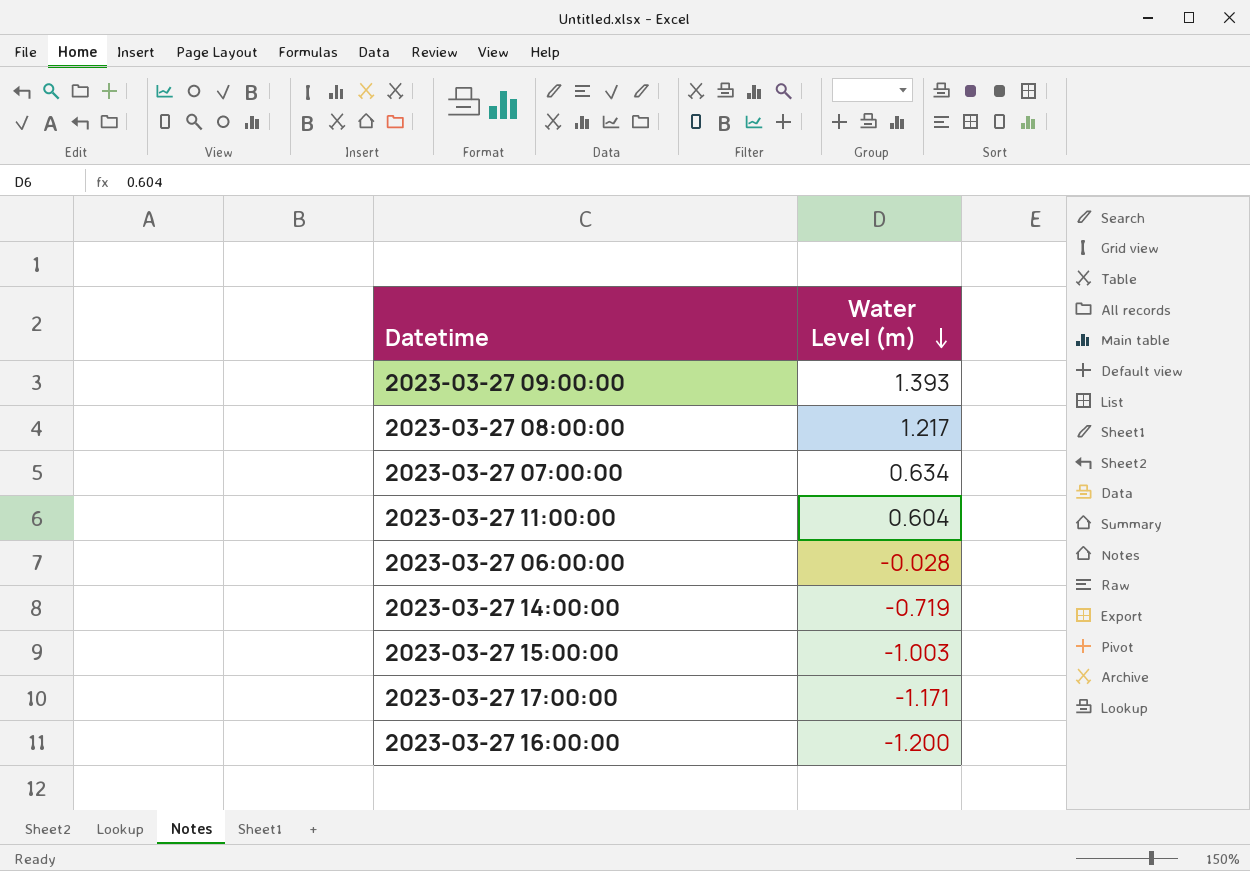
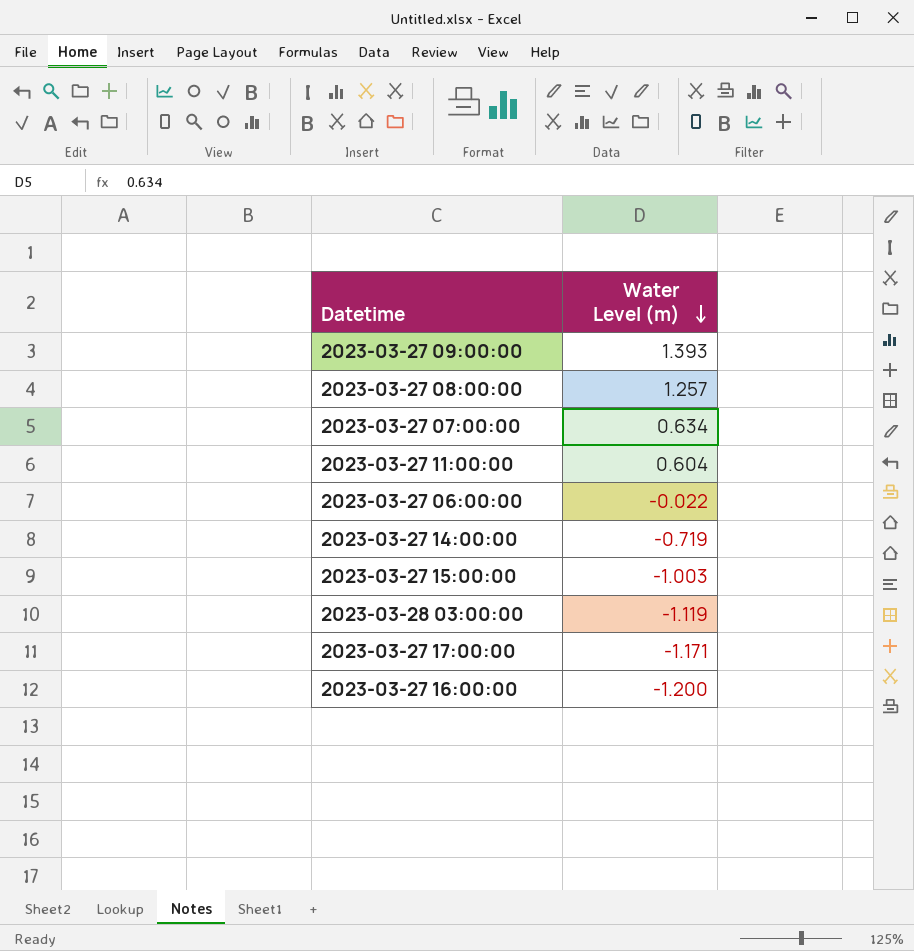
2023-03-27 08:00:00 | Water Level (m): 1.217 -> 1.257
2023-03-27 06:00:00 | Water Level (m): -0.028 -> -0.022
row 2023-03-28 03:00:00: none -> -1.119

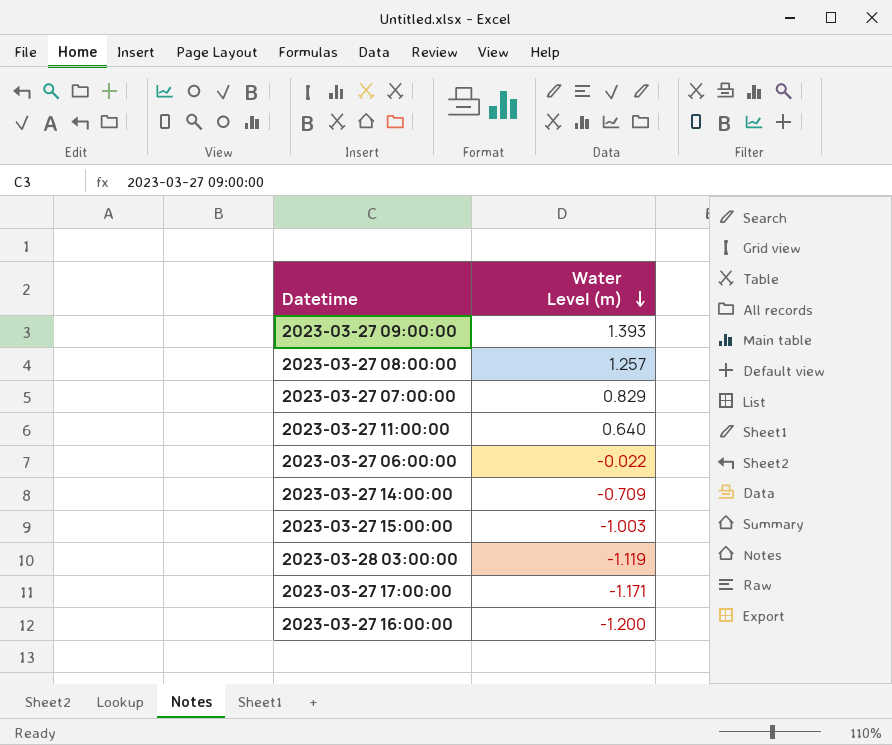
2023-03-27 07:00:00 | Water Level (m): 0.634 -> 0.829
2023-03-27 11:00:00 | Water Level (m): 0.604 -> 0.640
2023-03-27 14:00:00 | Water Level (m): -0.719 -> -0.709

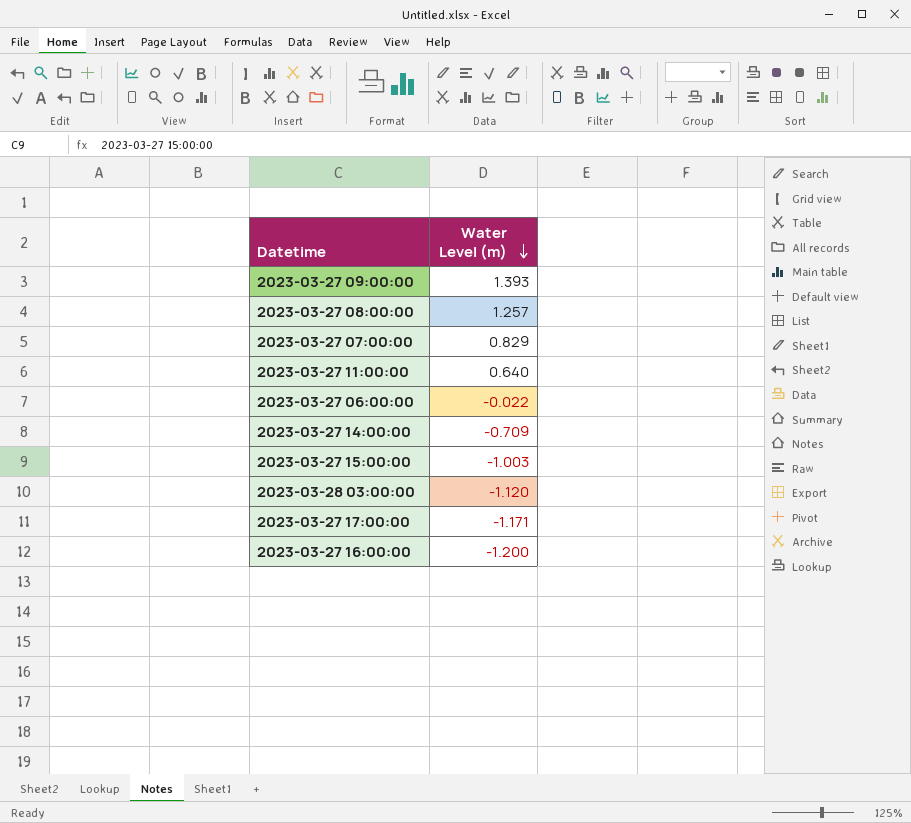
2023-03-28 03:00:00 | Water Level (m): -1.119 -> -1.120

